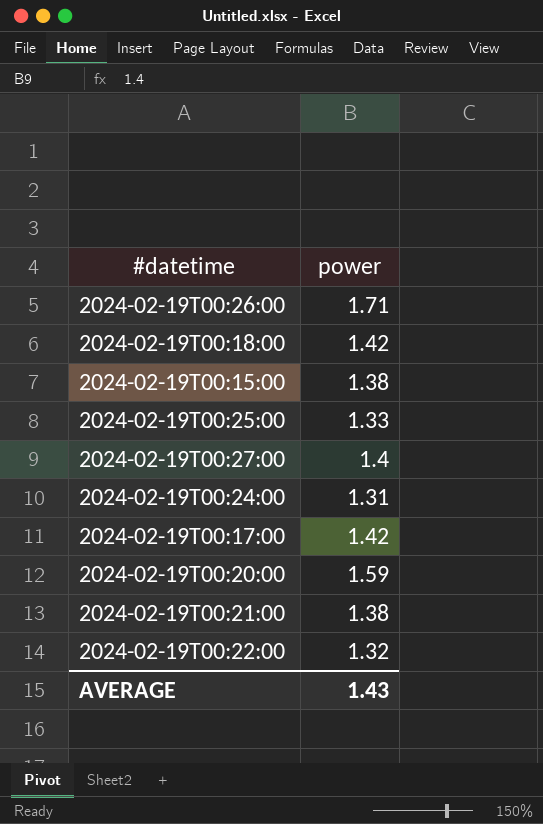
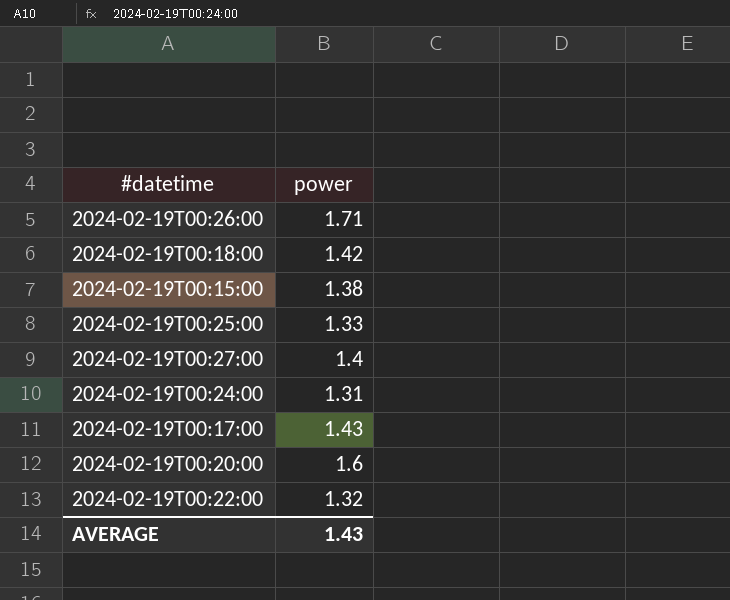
row 2024-02-19T00:21:00: 1.38 -> none
2024-02-19T00:17:00 | power: 1.42 -> 1.43
2024-02-19T00:20:00 | power: 1.59 -> 1.6

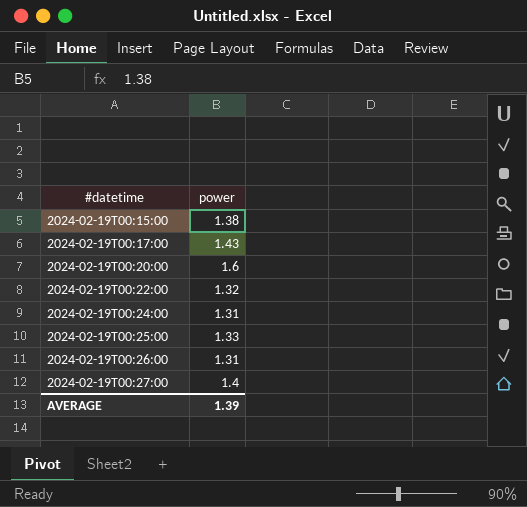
row order: none -> #datetime ascending
row 2024-02-19T00:18:00: 1.42 -> none
2024-02-19T00:26:00 | power: 1.71 -> 1.31
AVERAGE | power: 1.43 -> 1.39

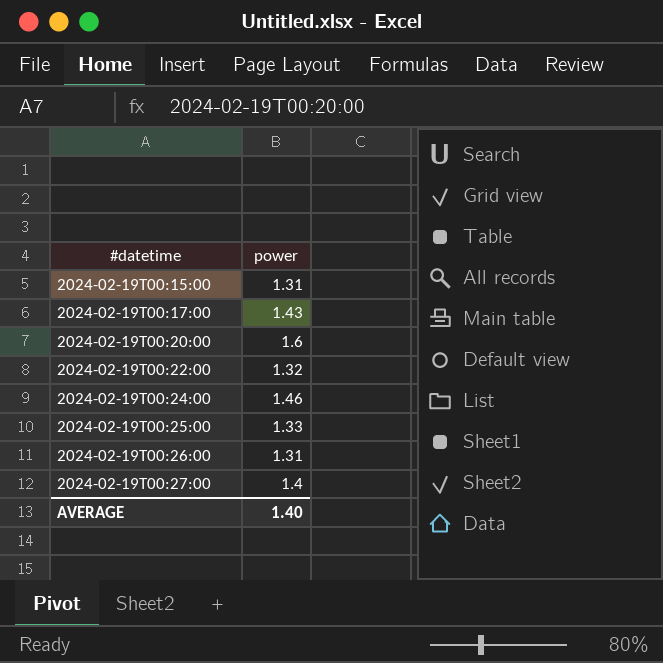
2024-02-19T00:15:00 | power: 1.38 -> 1.31
2024-02-19T00:24:00 | power: 1.31 -> 1.46
AVERAGE | power: 1.39 -> 1.40

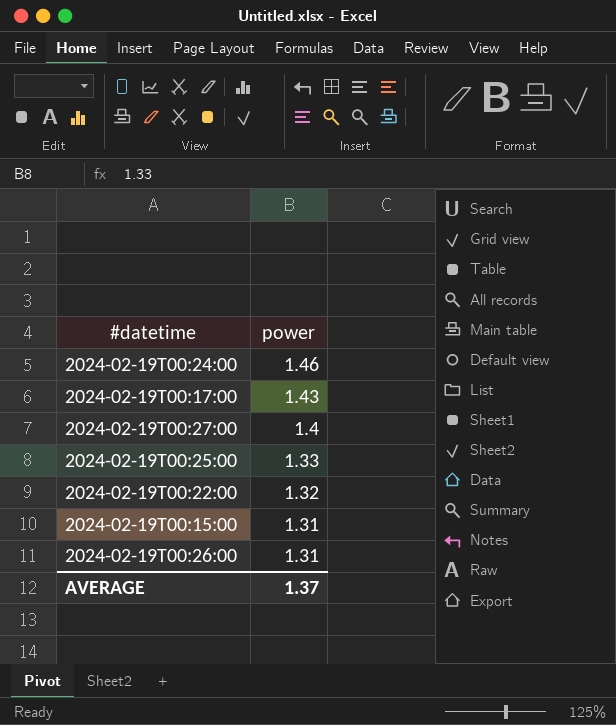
row order: #datetime ascending -> power descending
row 2024-02-19T00:20:00: 1.6 -> none
AVERAGE | power: 1.40 -> 1.37

